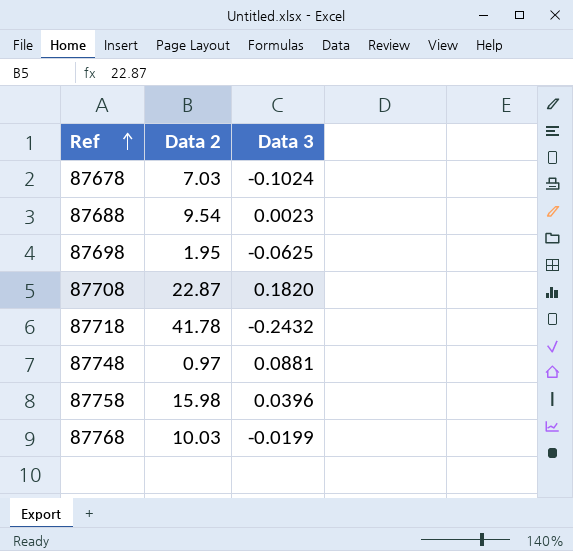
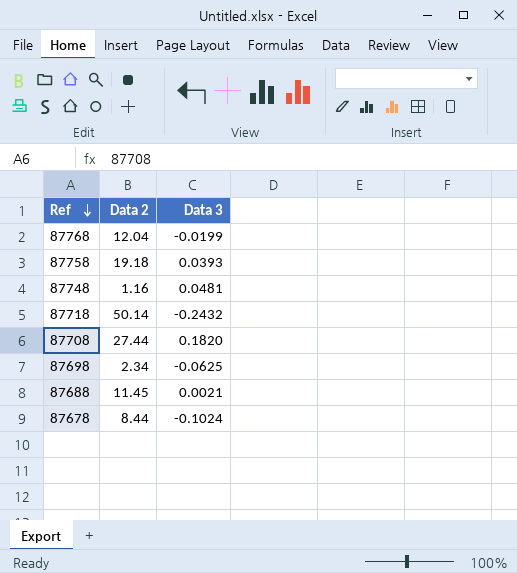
row order: Ref ascending -> Ref descending
87768 | Data 2: 10.03 -> 12.04
87758 | Data 2: 15.98 -> 19.18
87758 | Data 3: 0.0396 -> 0.0393
87748 | Data 2: 0.97 -> 1.16
87748 | Data 3: 0.0881 -> 0.0481
87718 | Data 2: 41.78 -> 50.14
87708 | Data 2: 22.87 -> 27.44
87698 | Data 2: 1.95 -> 2.34
87688 | Data 2: 9.54 -> 11.45
87688 | Data 3: 0.0023 -> 0.0021
87678 | Data 2: 7.03 -> 8.44

